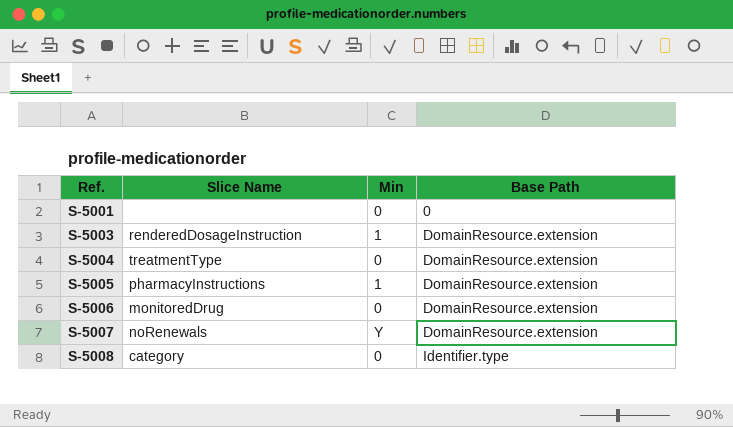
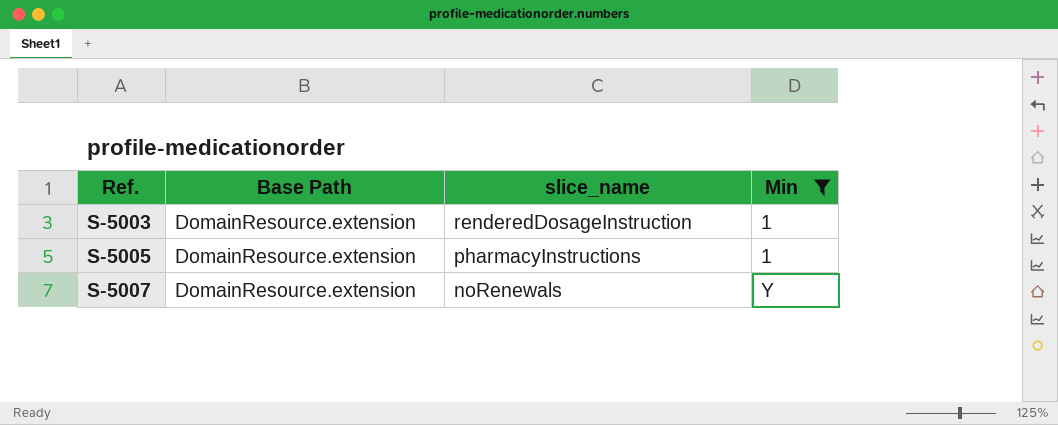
filter: none -> Min != 0
column Base Path | position: 4 -> 2
column name: Slice Name -> slice_name

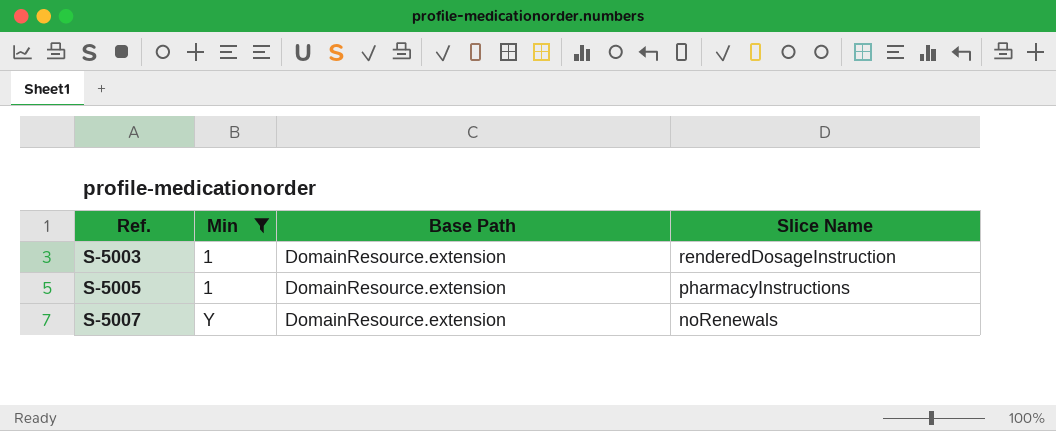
column Min | position: 4 -> 2
column name: slice_name -> Slice Name

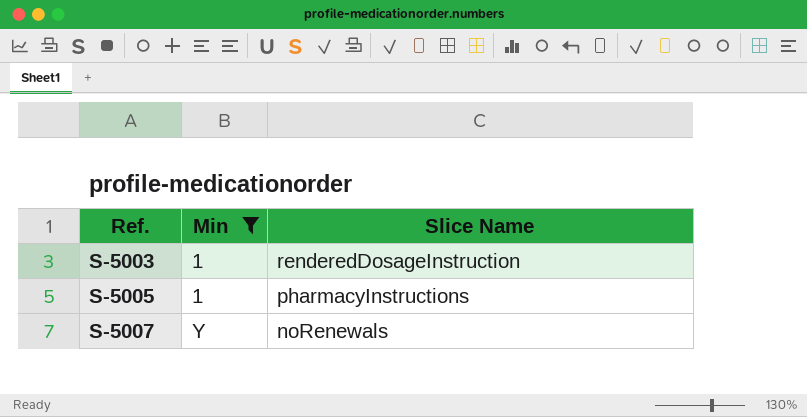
column Base Path | position: 3 -> none

